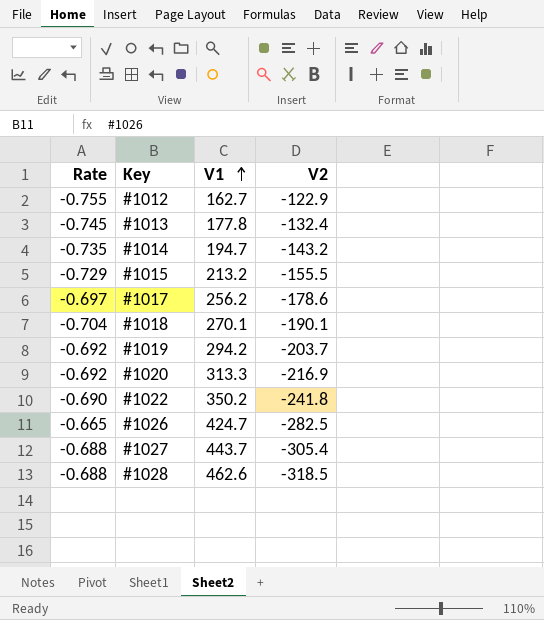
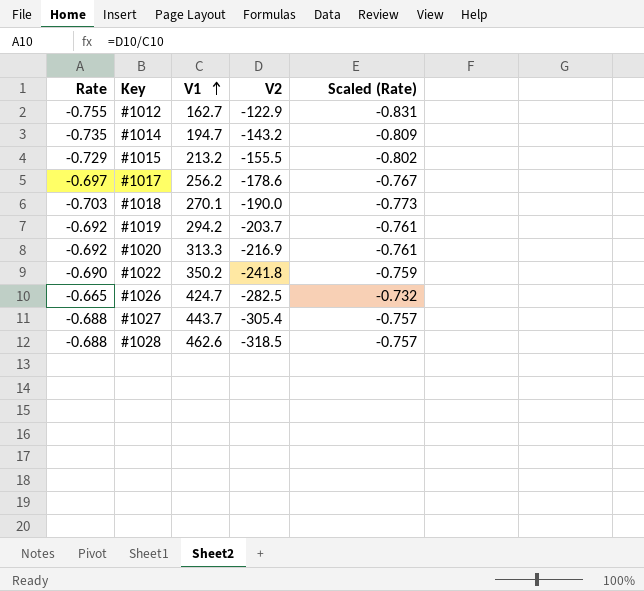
column Scaled (Rate) | formula: none -> [Rate] * 1.1
row #1013: -0.745 | 177.8 | -132.4 -> none
#1018 | Rate: -0.704 -> -0.703
#1018 | V2: -190.1 -> -190.0

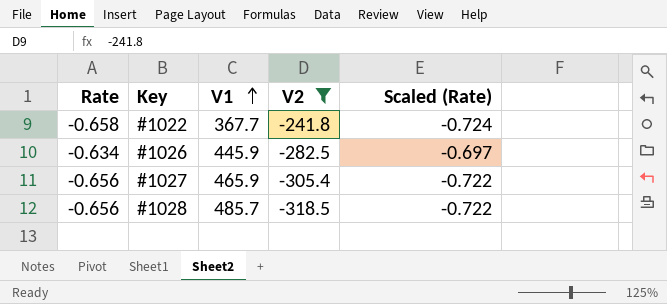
filter: none -> V2 <= -241.8
#1022 | Rate: -0.690 -> -0.658
#1022 | V1: 350.2 -> 367.7
#1022 | Scaled (Rate): -0.759 -> -0.724
#1026 | Rate: -0.665 -> -0.634
#1026 | V1: 424.7 -> 445.9
#1026 | Scaled (Rate): -0.732 -> -0.697
#1027 | Rate: -0.688 -> -0.656
#1027 | V1: 443.7 -> 465.9
#1027 | Scaled (Rate): -0.757 -> -0.722
#1028 | Rate: -0.688 -> -0.656
#1028 | V1: 462.6 -> 485.7
#1028 | Scaled (Rate): -0.757 -> -0.722

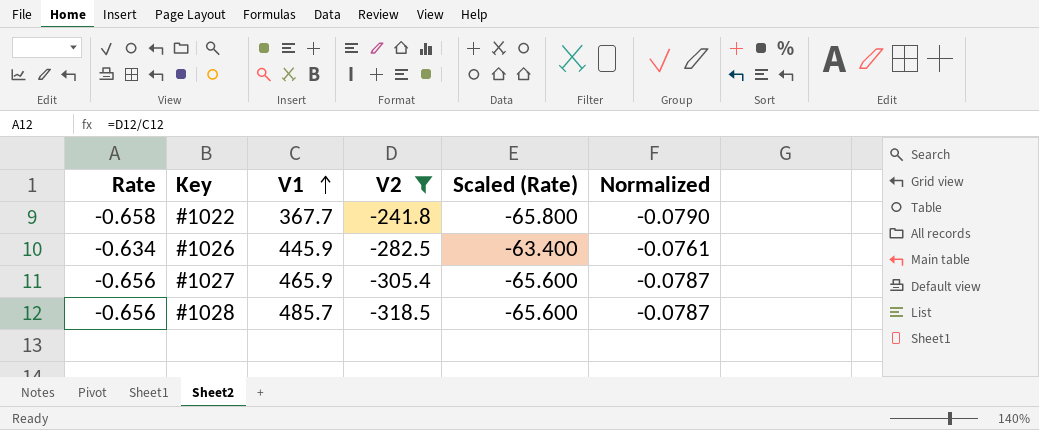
column Scaled (Rate) | formula: [Rate] * 1.1 -> [Rate] * 100
column Normalized | formula: none -> [Rate] * 0.12

